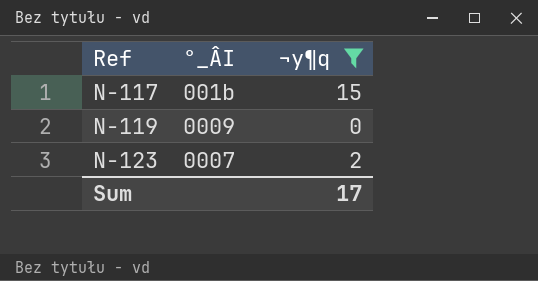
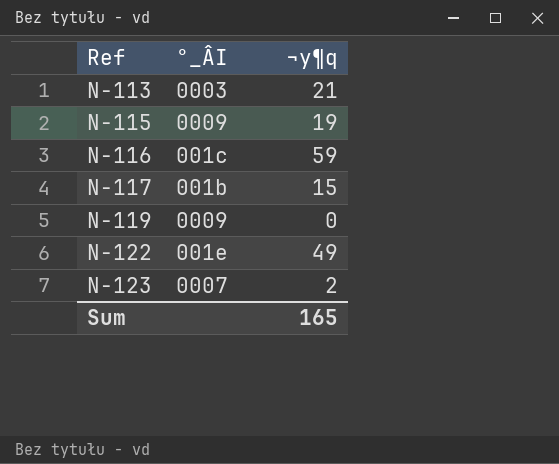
filter: ¬y¶q <= 15 -> none
Sum | ¬y¶q: 17 -> 165

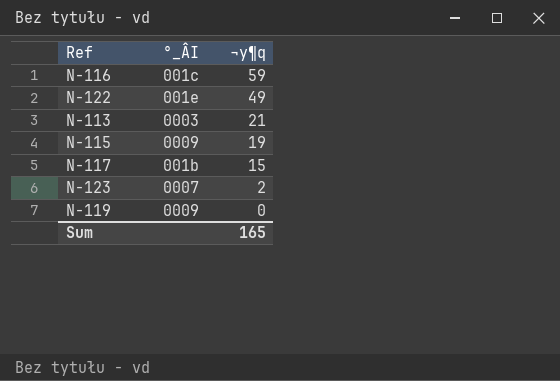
row order: Ref ascending -> ¬y¶q descending

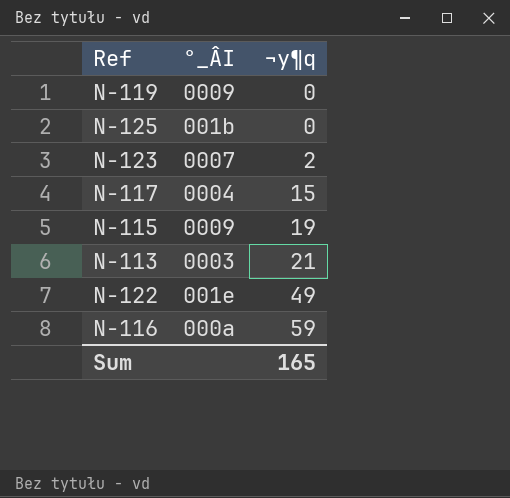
row order: ¬y¶q descending -> ¬y¶q ascending
row N-125: none -> 001b | 0
N-117 | °_ÂI: 001b -> 0004
N-116 | °_ÂI: 001c -> 000a

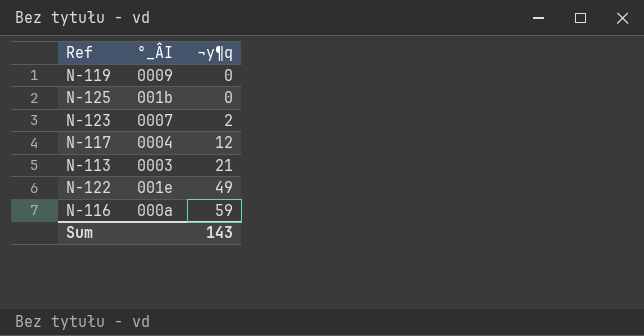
row N-115: 0009 | 19 -> none
N-117 | ¬y¶q: 15 -> 12
Sum | ¬y¶q: 165 -> 143

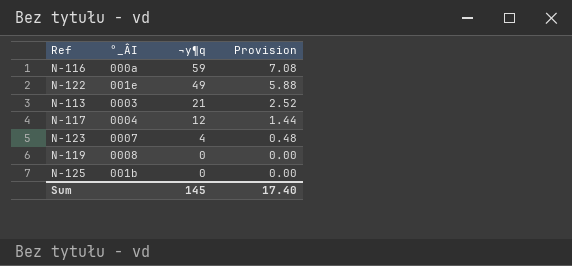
row order: ¬y¶q ascending -> ¬y¶q descending
column Provision | formula: none -> [¬y¶q] * 0.12
N-123 | ¬y¶q: 2 -> 4
N-119 | °_ÂI: 0009 -> 0008
Sum | ¬y¶q: 143 -> 145

